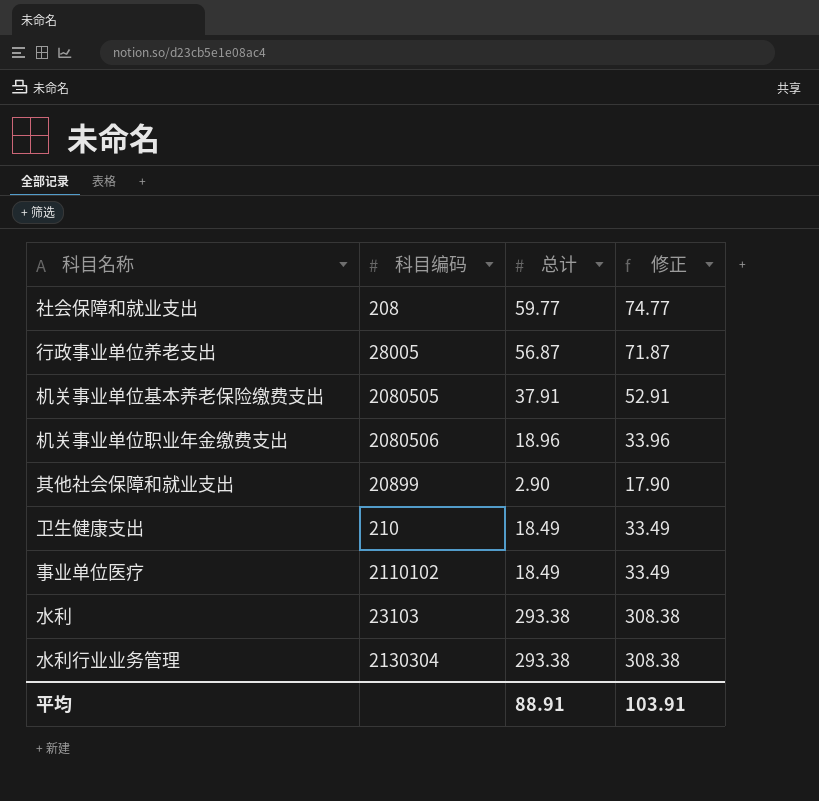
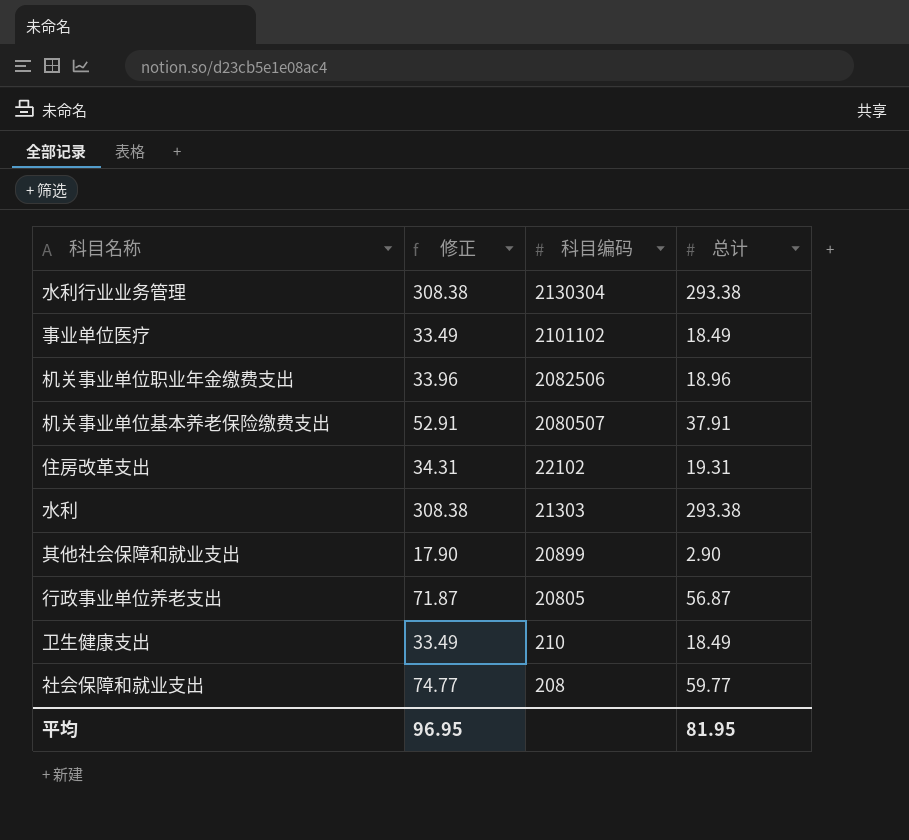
row order: none -> 科目编码 descending
column 修正 | position: 4 -> 2
事业单位医疗 | 科目编码: 2110102 -> 2101102
机关事业单位职业年金缴费支出 | 科目编码: 2080506 -> 2082506
机关事业单位基本养老保险缴费支出 | 科目编码: 2080505 -> 2080507
row 住房改革支出: none -> 34.31 | 22102 | 19.31
水利 | 科目编码: 23103 -> 21303
行政事业单位养老支出 | 科目编码: 28005 -> 20805
平均 | 修正: 103.91 -> 96.95
平均 | 总计: 88.91 -> 81.95

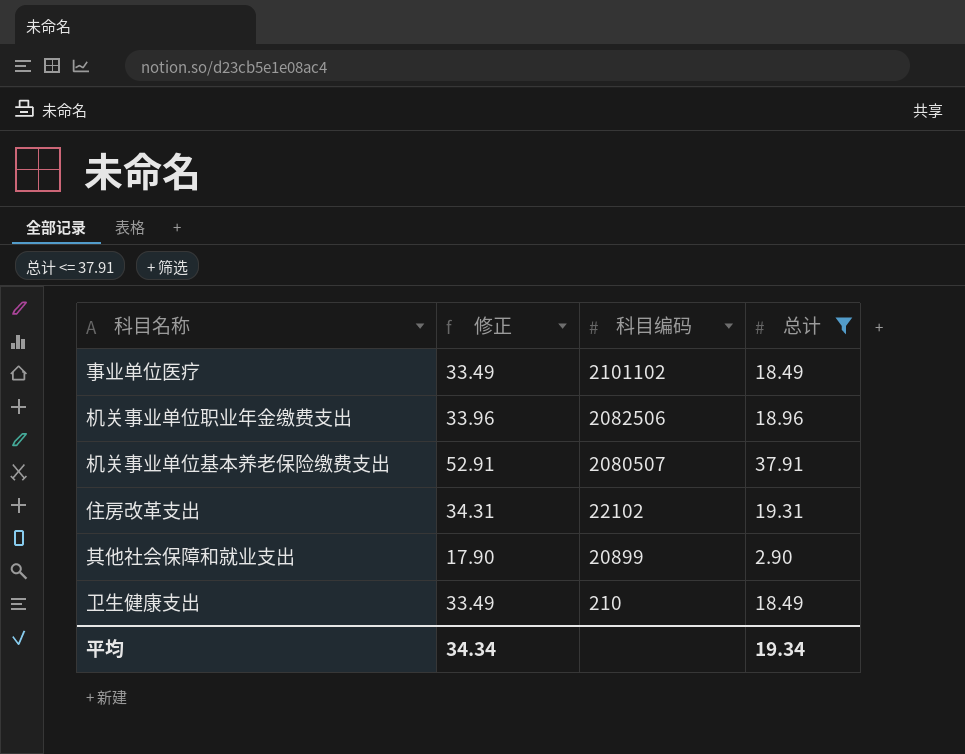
filter: none -> 总计 <= 37.91
平均 | 修正: 96.95 -> 34.34
平均 | 总计: 81.95 -> 19.34

